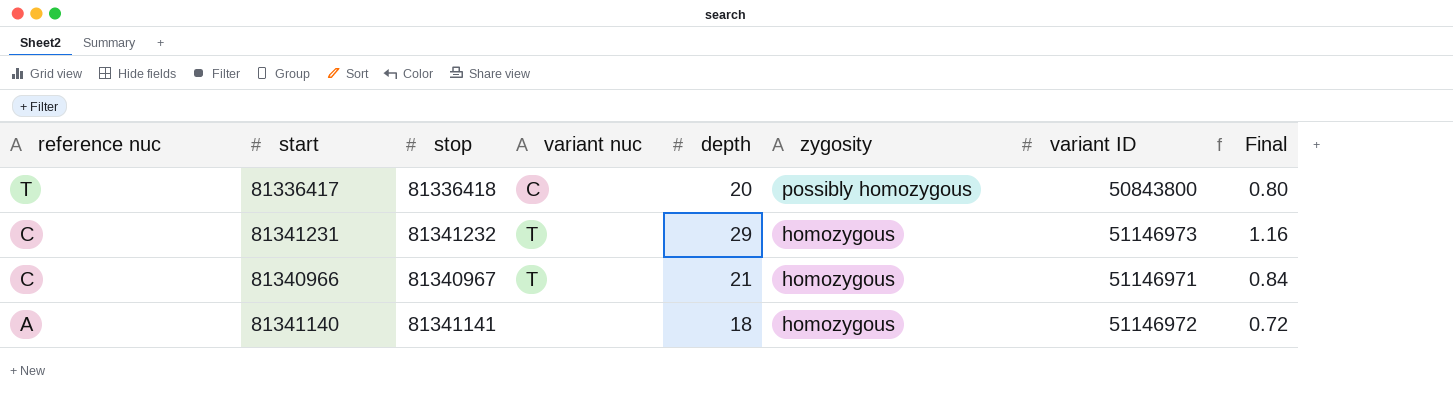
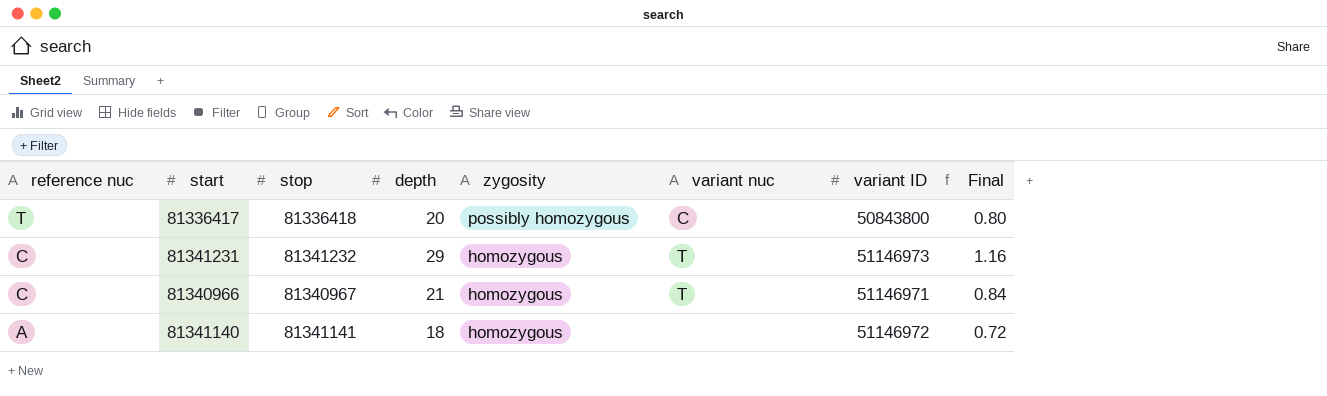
column variant nuc | position: 4 -> 6

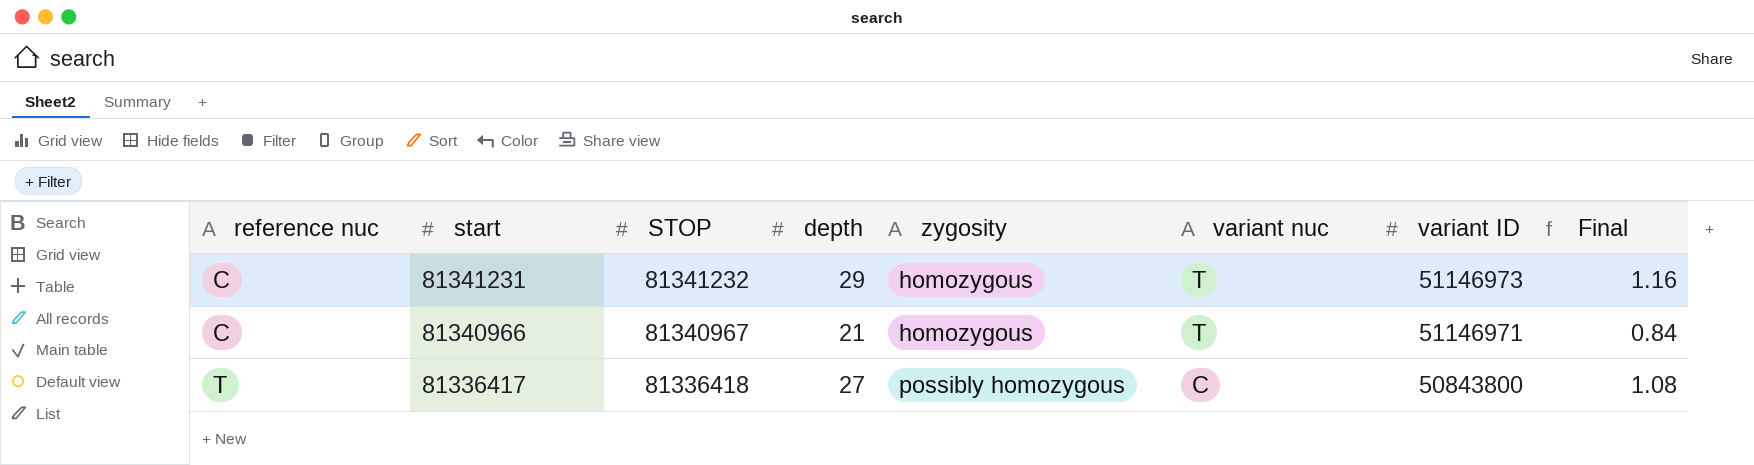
row order: reference nuc descending -> reference nuc ascending
column name: stop -> STOP
row 81341140: A | 81341141 | 18 | homozygous | none | 51146972 | 0.72 -> none
81336417 | depth: 20 -> 27
81336417 | Final: 0.80 -> 1.08

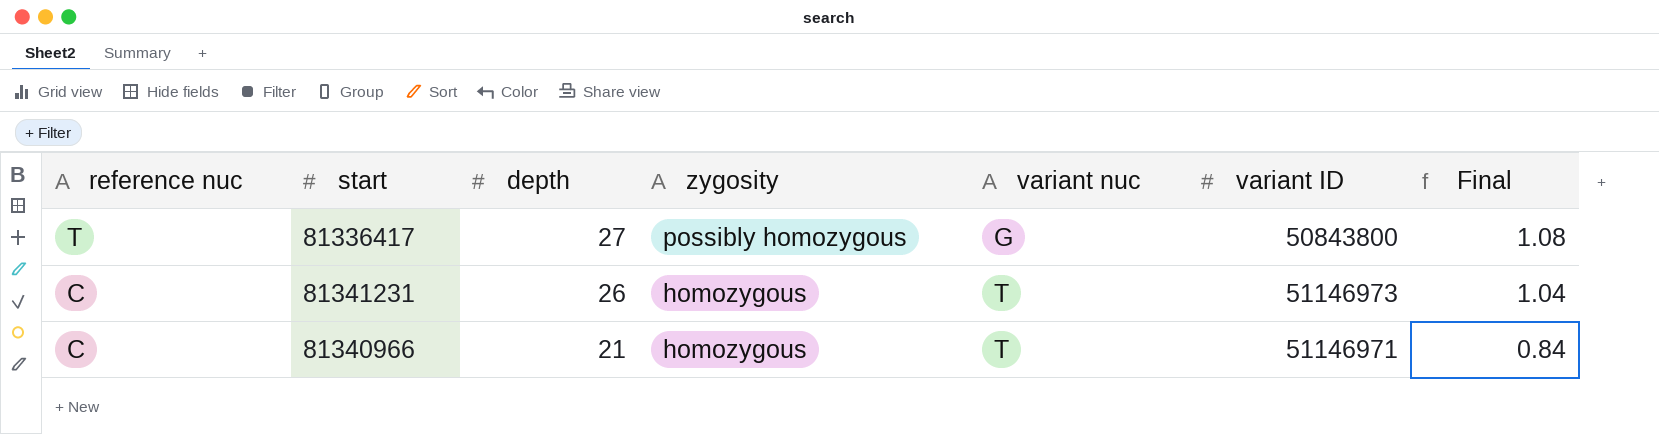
row order: reference nuc ascending -> reference nuc descending
column STOP | position: 3 -> none
81336417 | variant nuc: C -> G
81341231 | depth: 29 -> 26
81341231 | Final: 1.16 -> 1.04

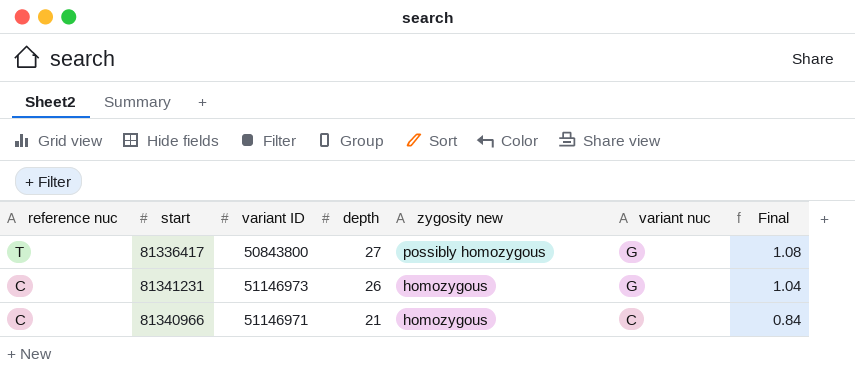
column variant ID | position: 6 -> 3
column name: zygosity -> zygosity new
81341231 | variant nuc: T -> G
81340966 | variant nuc: T -> C

